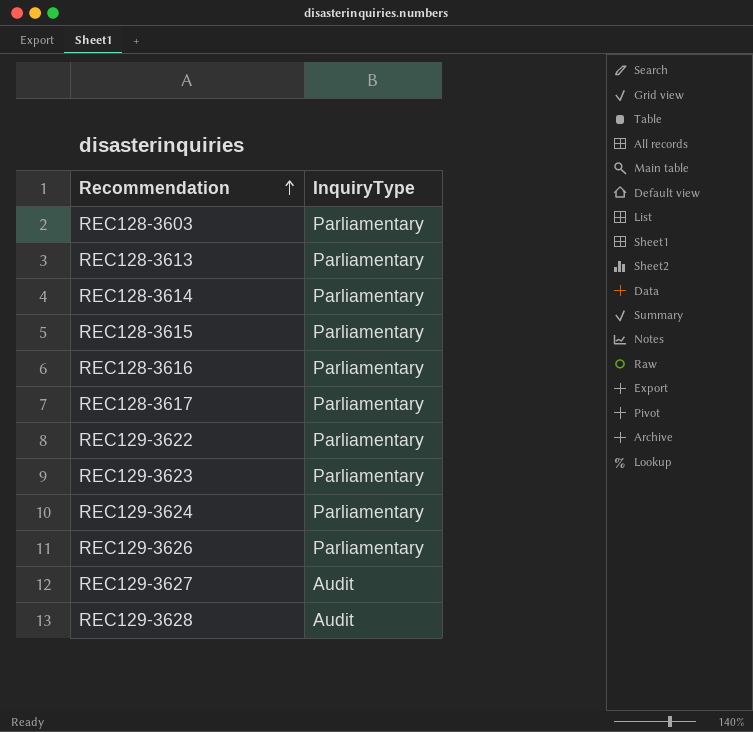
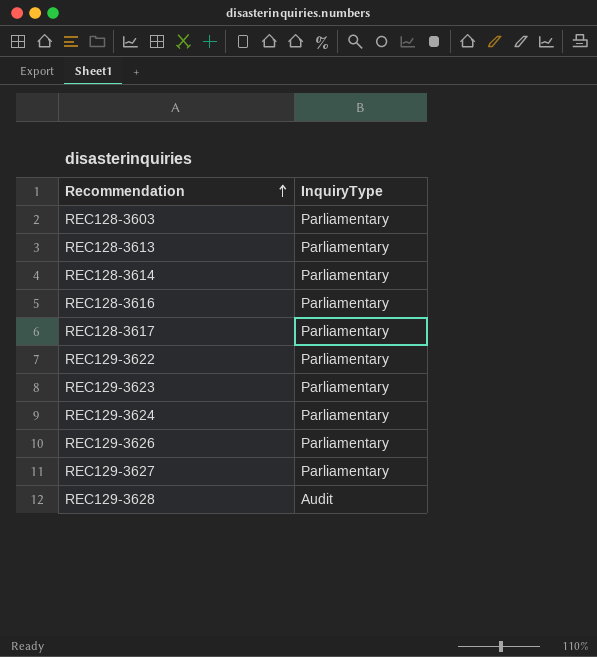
row REC128-3615: Parliamentary -> none
REC129-3627 | InquiryType: Audit -> Parliamentary

